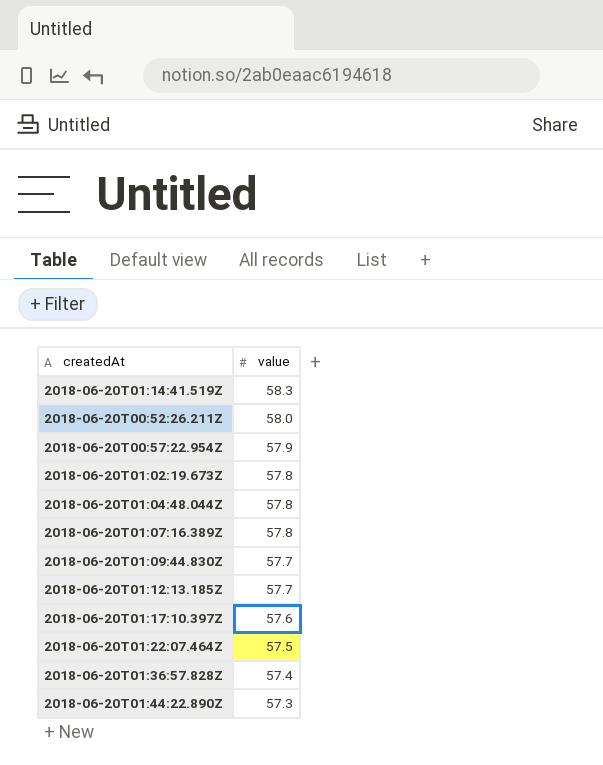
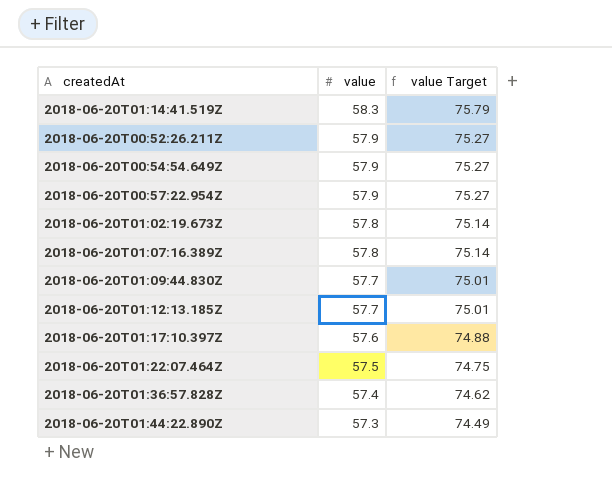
column value Target | formula: none -> [value] * 1.3
row 2018-06-20T01:04:48.044Z: 57.8 -> none
2018-06-20T00:52:26.211Z | value: 58.0 -> 57.9
row 2018-06-20T00:54:54.649Z: none -> 57.9 | 75.27

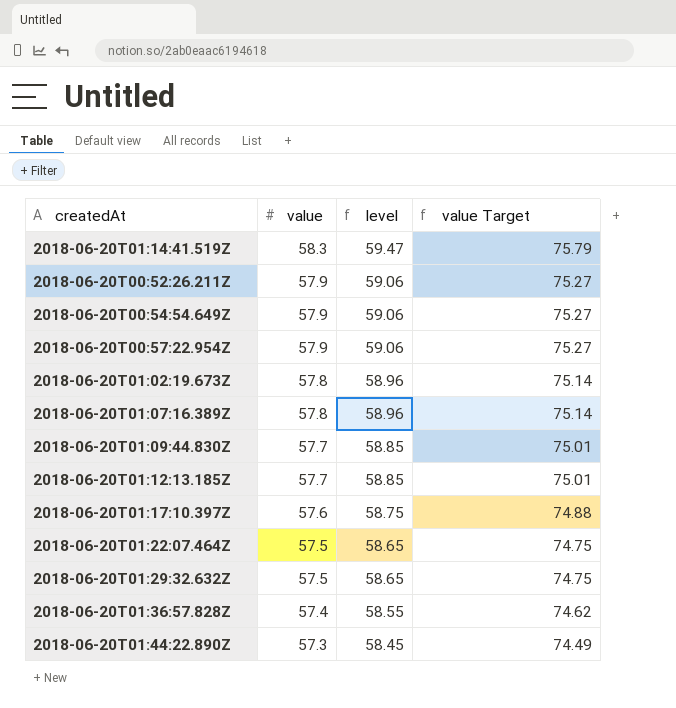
column level | formula: none -> [value] * 1.02
row 2018-06-20T01:29:32.632Z: none -> 57.5 | 58.65 | 74.75

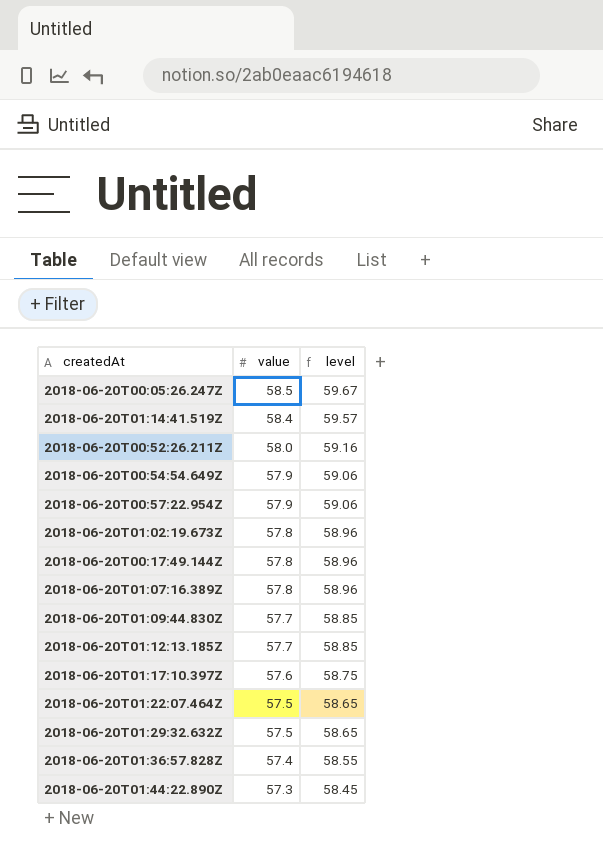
column value Target | formula: [value] * 1.3 -> none
row 2018-06-20T00:05:26.247Z: none -> 58.5 | 59.67
2018-06-20T01:14:41.519Z | value: 58.3 -> 58.4
2018-06-20T01:14:41.519Z | level: 59.47 -> 59.57
2018-06-20T00:52:26.211Z | value: 57.9 -> 58.0
2018-06-20T00:52:26.211Z | level: 59.06 -> 59.16
row 2018-06-20T00:17:49.144Z: none -> 57.8 | 58.96

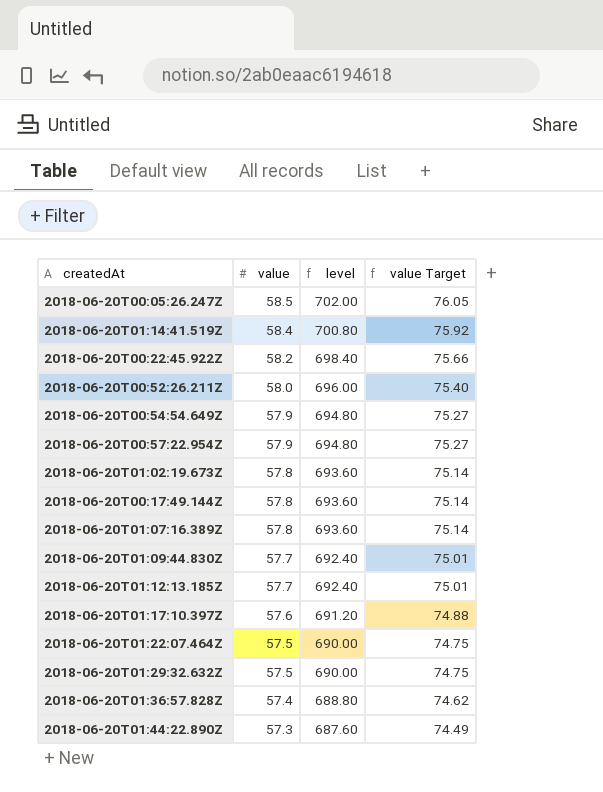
column level | formula: [value] * 1.02 -> [value] * 12
column value Target | formula: none -> [value] * 1.3
row 2018-06-20T00:22:45.922Z: none -> 58.2 | 698.40 | 75.66

